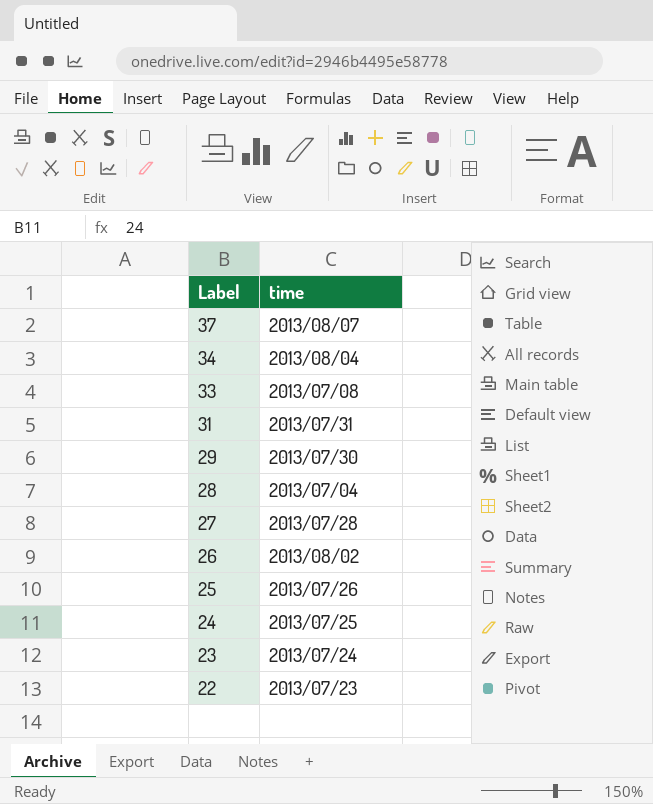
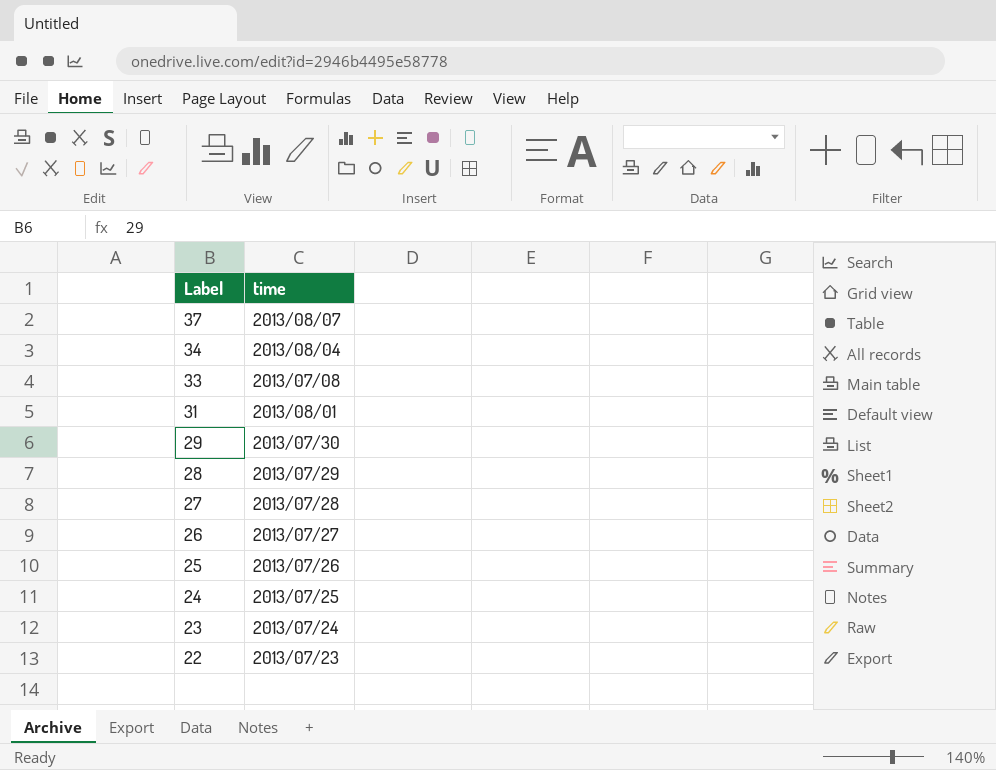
31 | time: 2013/07/31 -> 2013/08/01
28 | time: 2013/07/04 -> 2013/07/29
26 | time: 2013/08/02 -> 2013/07/27

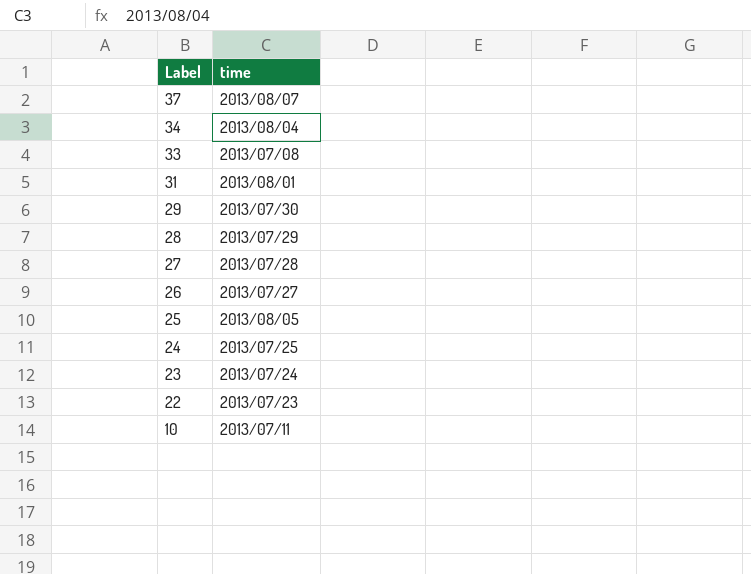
25 | time: 2013/07/26 -> 2013/08/05
row 10: none -> 2013/07/11

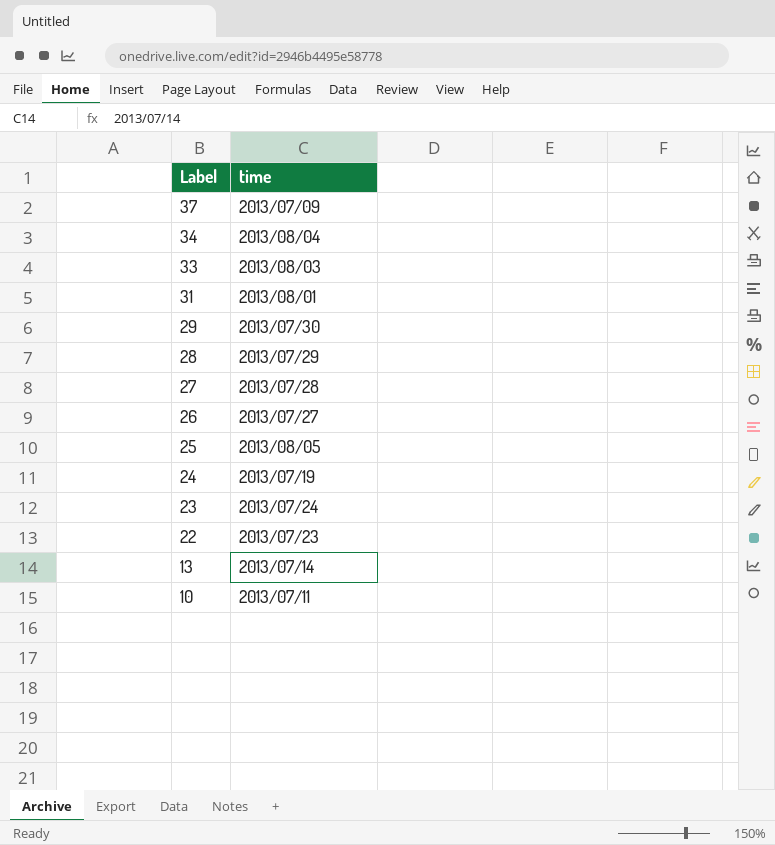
37 | time: 2013/08/07 -> 2013/07/09
33 | time: 2013/07/08 -> 2013/08/03
24 | time: 2013/07/25 -> 2013/07/19
row 13: none -> 2013/07/14

